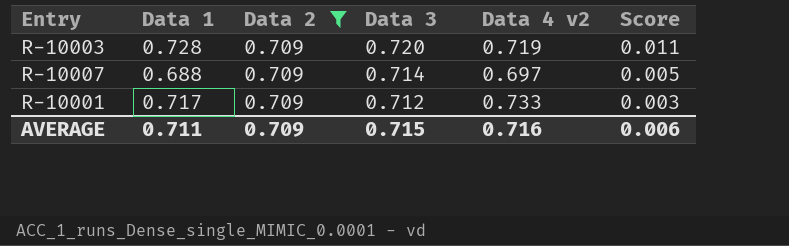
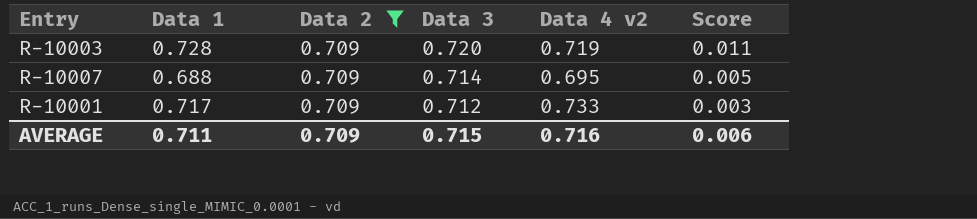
R-10007 | Data 4 v2: 0.697 -> 0.695

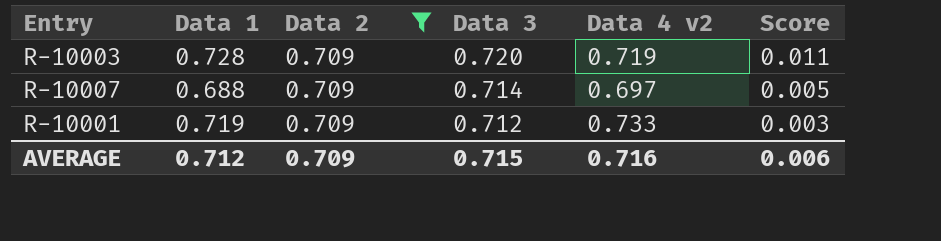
R-10007 | Data 4 v2: 0.695 -> 0.697
R-10001 | Data 1: 0.717 -> 0.719
AVERAGE | Data 1: 0.711 -> 0.712

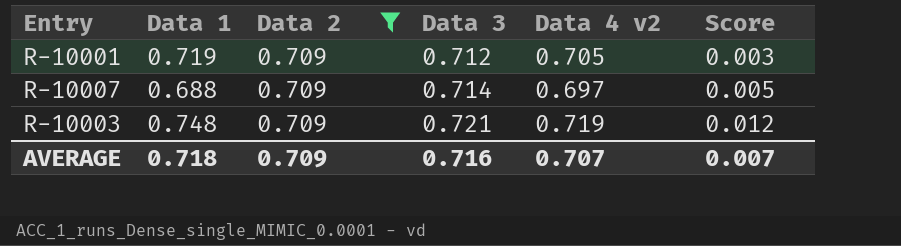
row order: Data 3 descending -> Data 3 ascending
R-10001 | Data 4 v2: 0.733 -> 0.705
R-10003 | Data 1: 0.728 -> 0.748
R-10003 | Data 3: 0.720 -> 0.721
R-10003 | Score: 0.011 -> 0.012
AVERAGE | Data 1: 0.712 -> 0.718
AVERAGE | Data 3: 0.715 -> 0.716
AVERAGE | Data 4 v2: 0.716 -> 0.707
AVERAGE | Score: 0.006 -> 0.007

